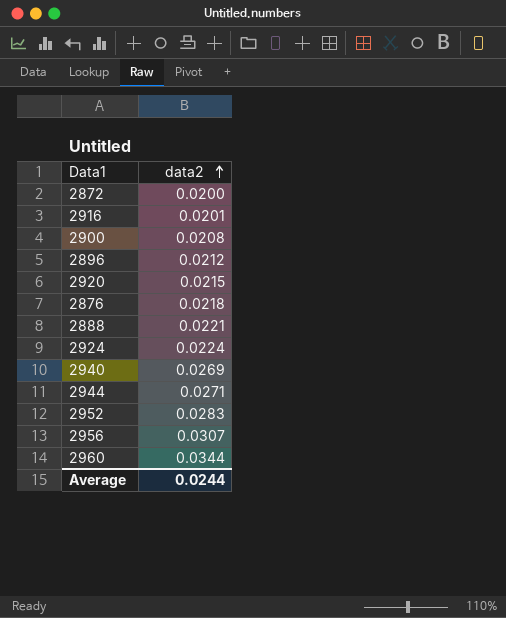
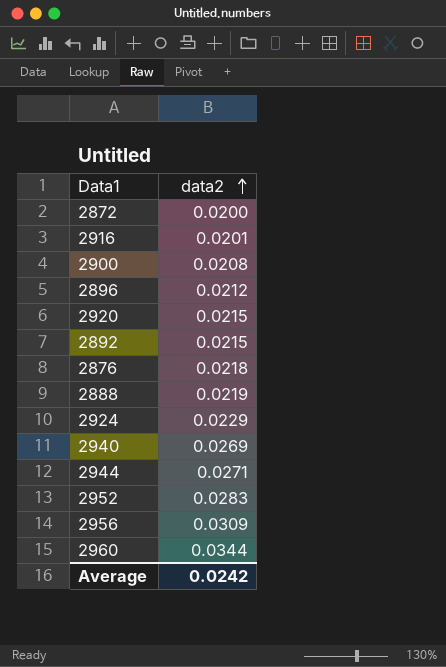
row 2892: none -> 0.0215
2888 | data2: 0.0221 -> 0.0219
2924 | data2: 0.0224 -> 0.0229
2956 | data2: 0.0307 -> 0.0309
Average | data2: 0.0244 -> 0.0242

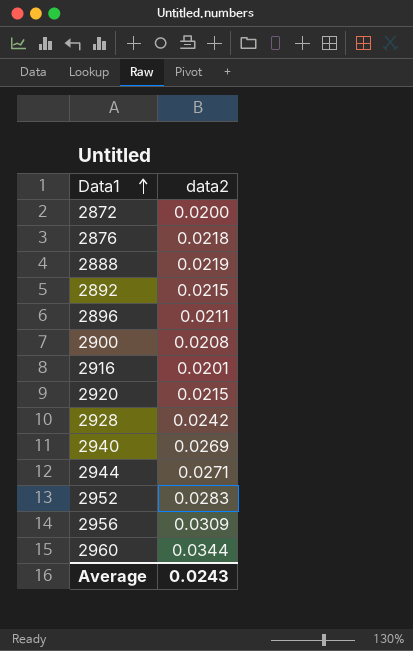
row order: data2 ascending -> Data1 ascending
row 2924: 0.0229 -> none
2896 | data2: 0.0212 -> 0.0211
row 2928: none -> 0.0242
Average | data2: 0.0242 -> 0.0243

